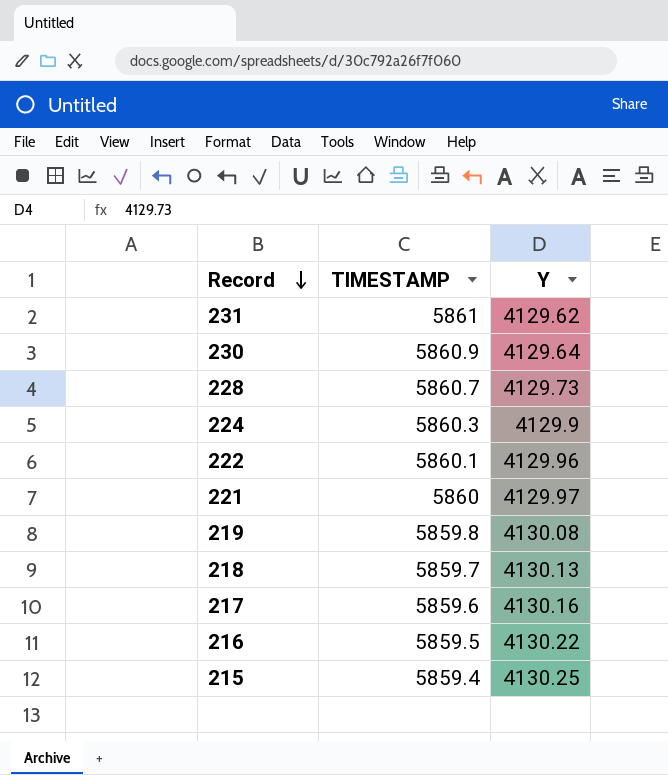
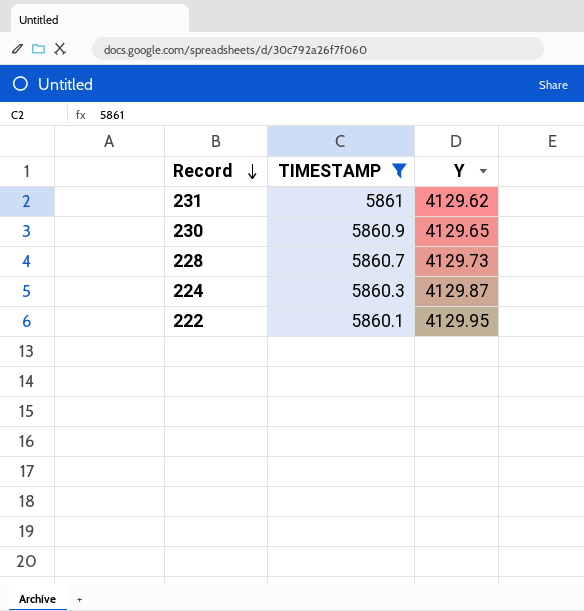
filter: none -> TIMESTAMP >= 5860.1
230 | Y: 4129.64 -> 4129.65
224 | Y: 4129.9 -> 4129.87
222 | Y: 4129.96 -> 4129.95

